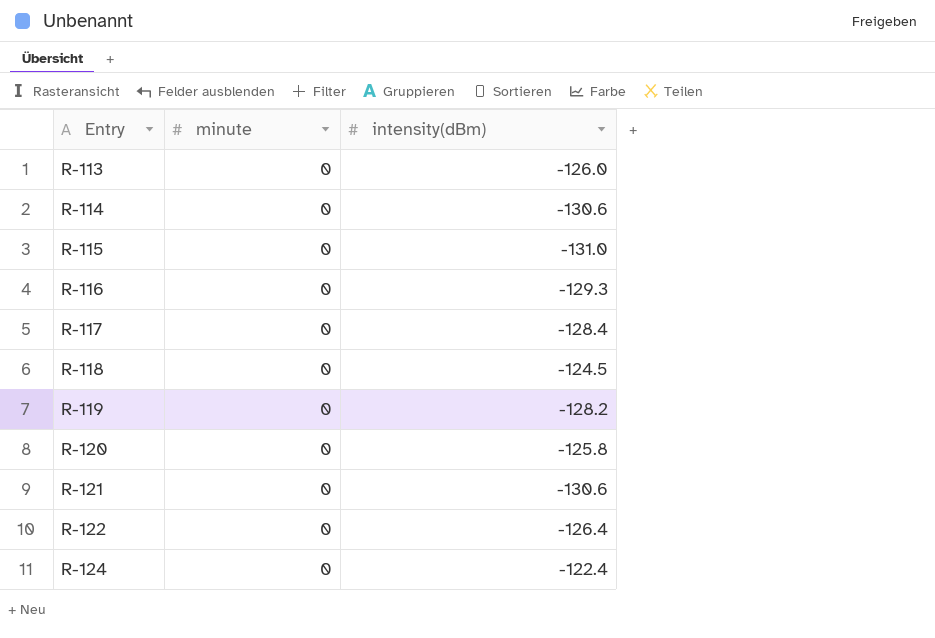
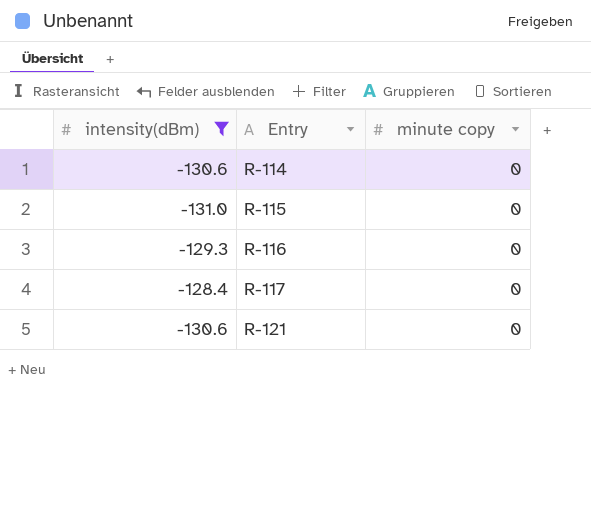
filter: none -> intensity(dBm) <= -128.4
column intensity(dBm) | position: 3 -> 1
column name: minute -> minute copy

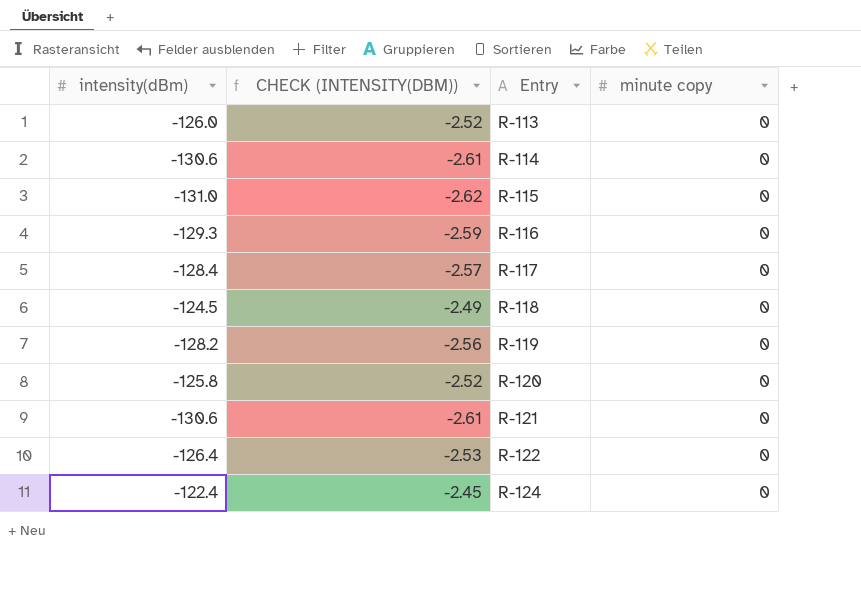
filter: intensity(dBm) <= -128.4 -> none
column CHECK (INTENSITY(DBM)) | formula: none -> [intensity(dBm)] * 0.02

